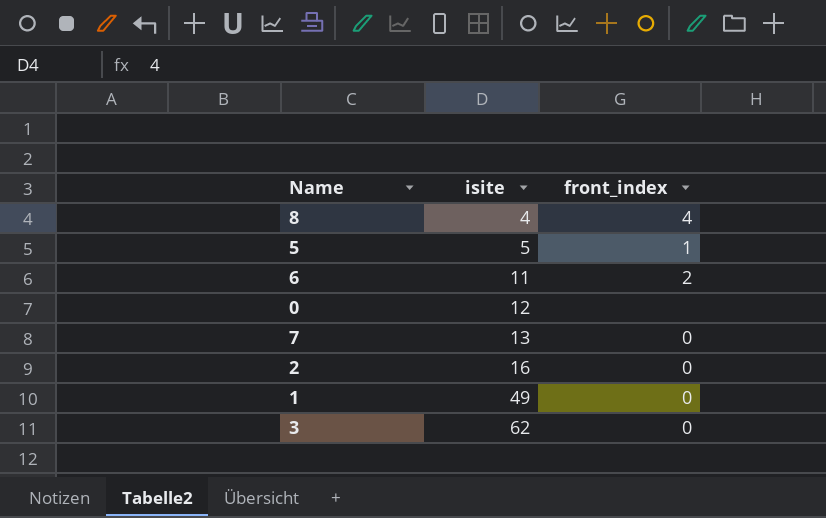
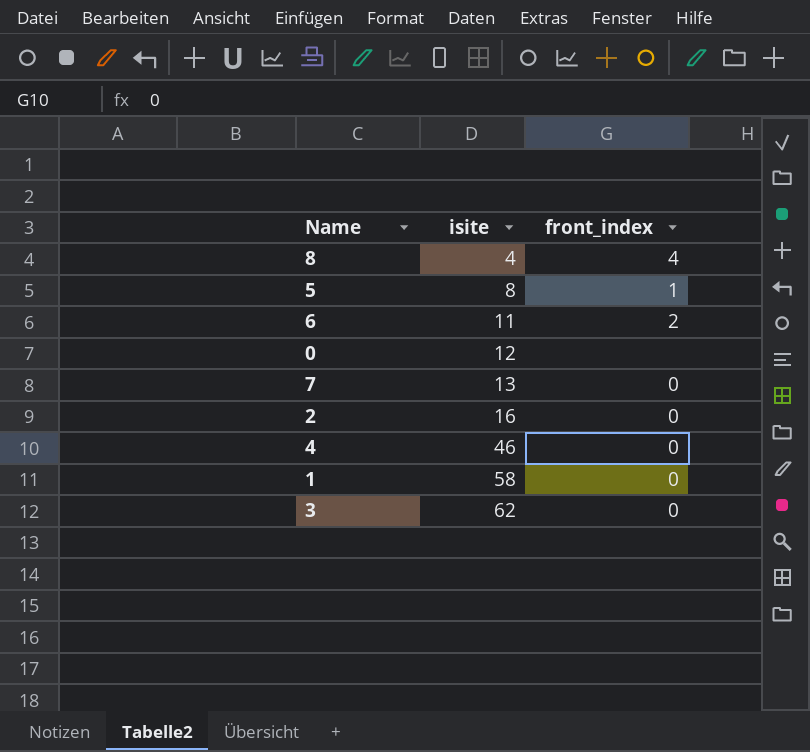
5 | isite: 5 -> 8
row 4: none -> 46 | 0
1 | isite: 49 -> 58

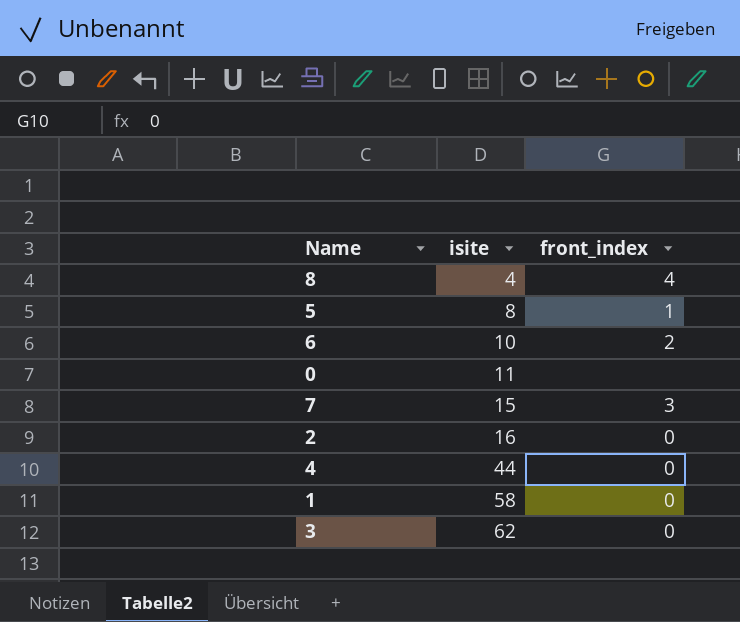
6 | isite: 11 -> 10
0 | isite: 12 -> 11
7 | isite: 13 -> 15
7 | front_index: 0 -> 3
4 | isite: 46 -> 44

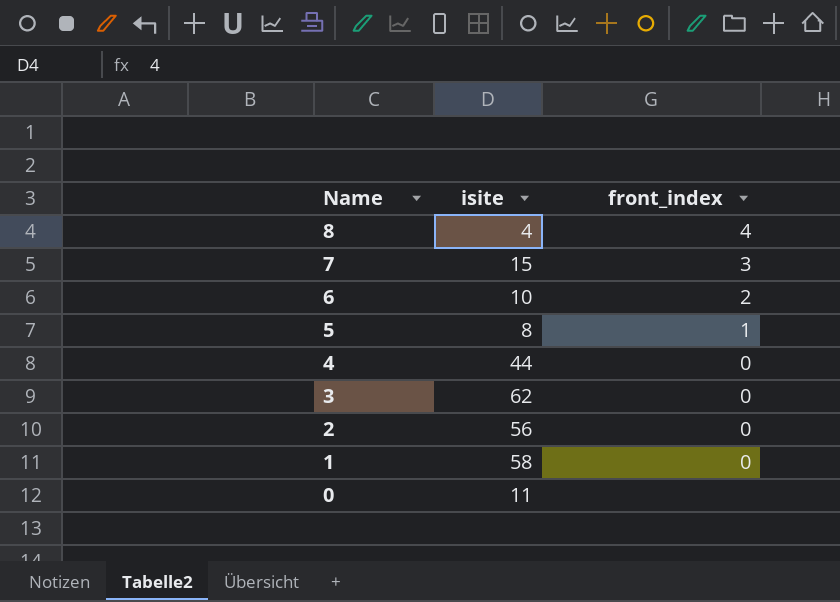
row order: isite ascending -> Name descending
2 | isite: 16 -> 56

